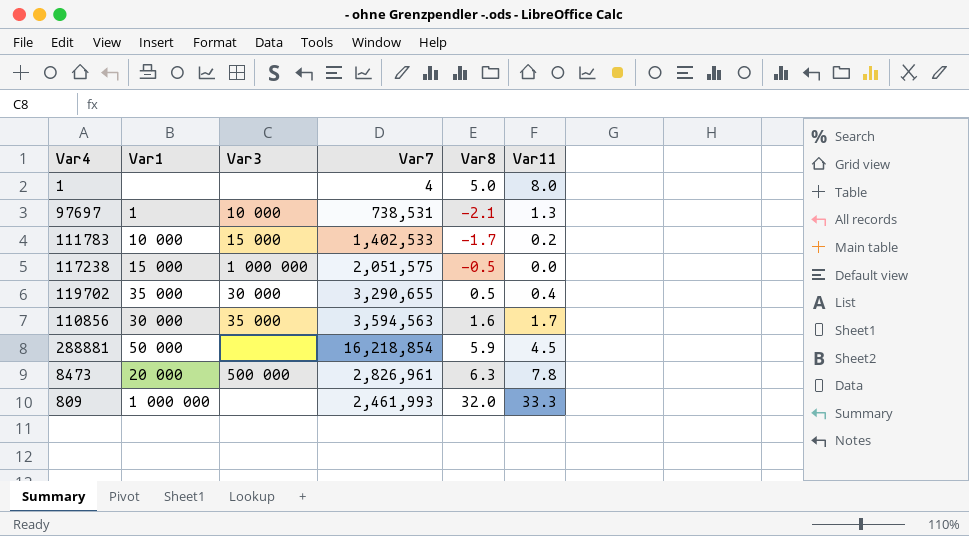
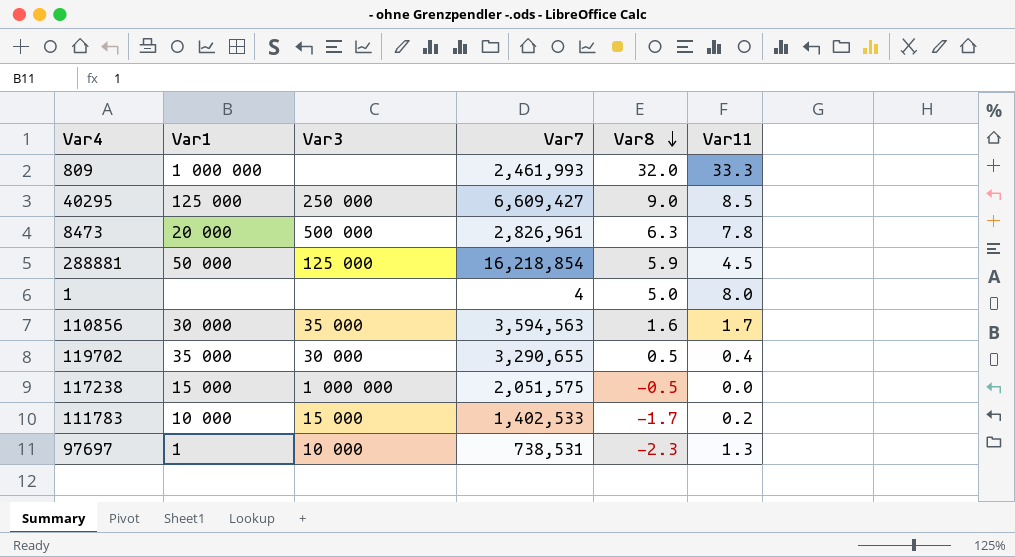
row order: none -> Var8 descending
row 40295: none -> 125 000 | 250 000 | 6,609,427 | 9.0 | 8.5
288881 | Var3: none -> 125 000
97697 | Var8: -2.1 -> -2.3

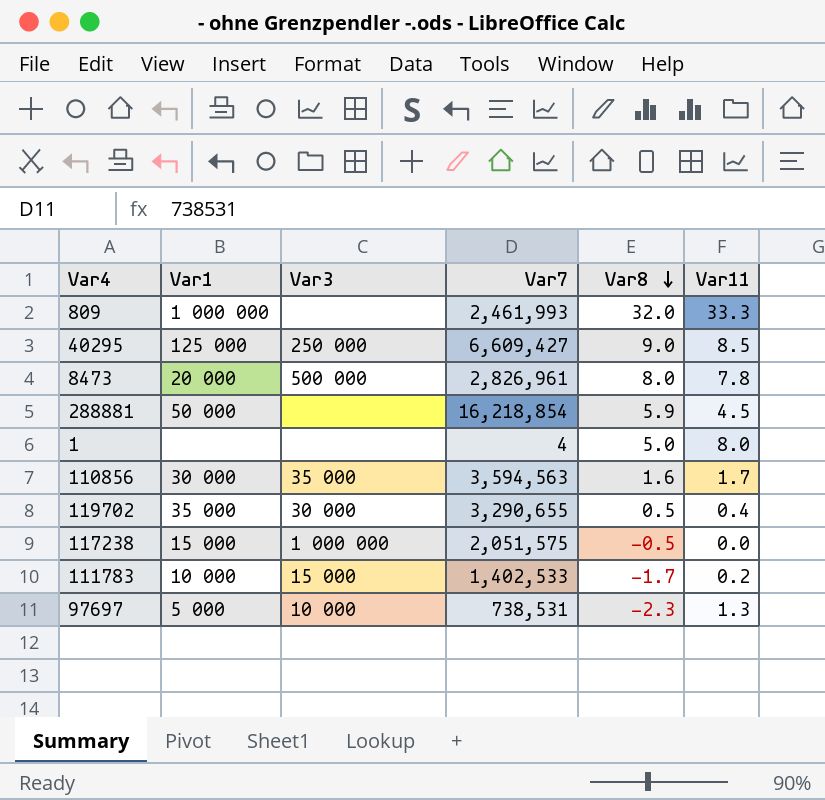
8473 | Var8: 6.3 -> 8.0
288881 | Var3: 125 000 -> none
97697 | Var1: 1 -> 5 000

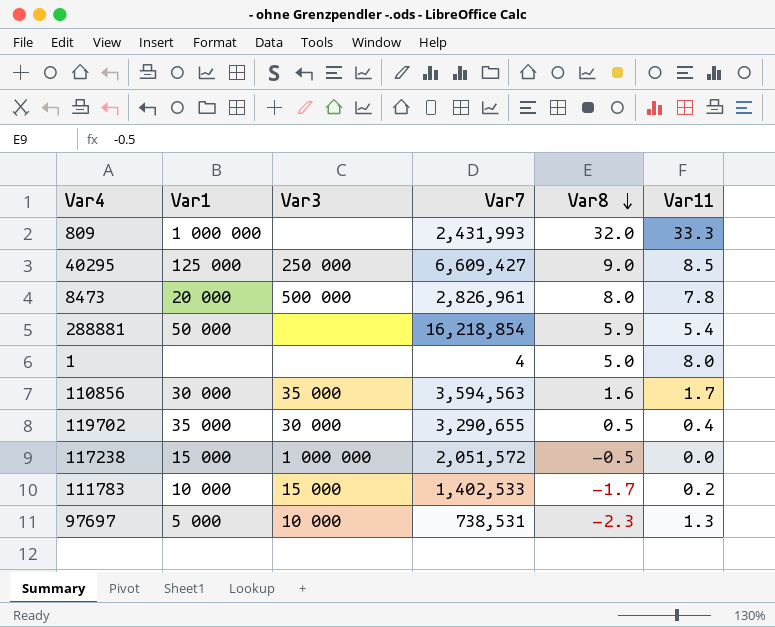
809 | Var7: 2,461,993 -> 2,431,993
288881 | Var11: 4.5 -> 5.4
117238 | Var7: 2,051,575 -> 2,051,572

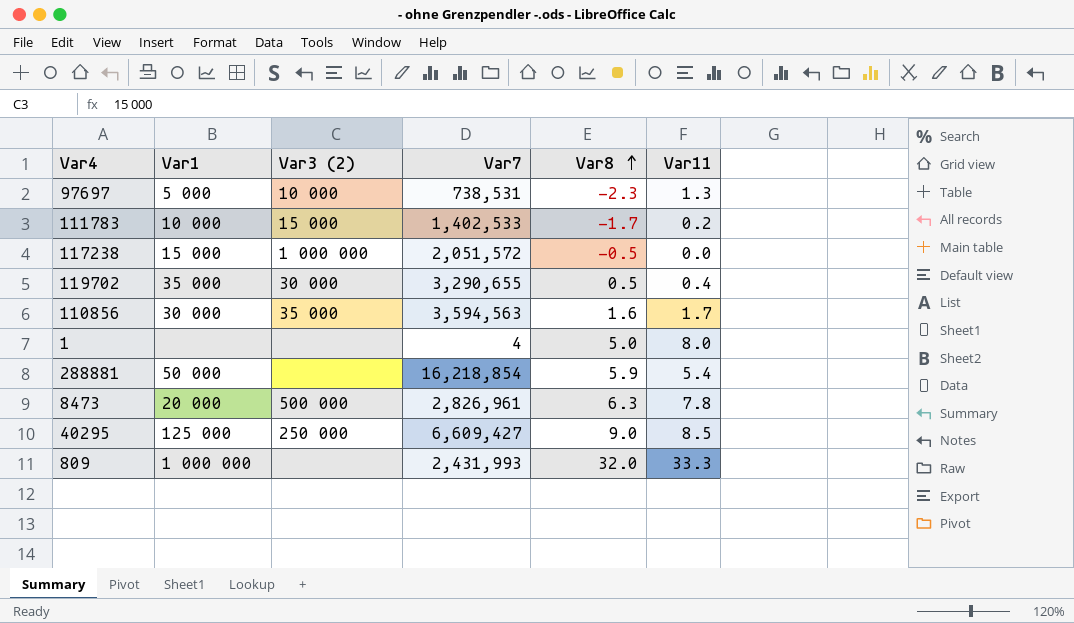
row order: Var8 descending -> Var8 ascending
column name: Var3 -> Var3 (2)
8473 | Var8: 8.0 -> 6.3

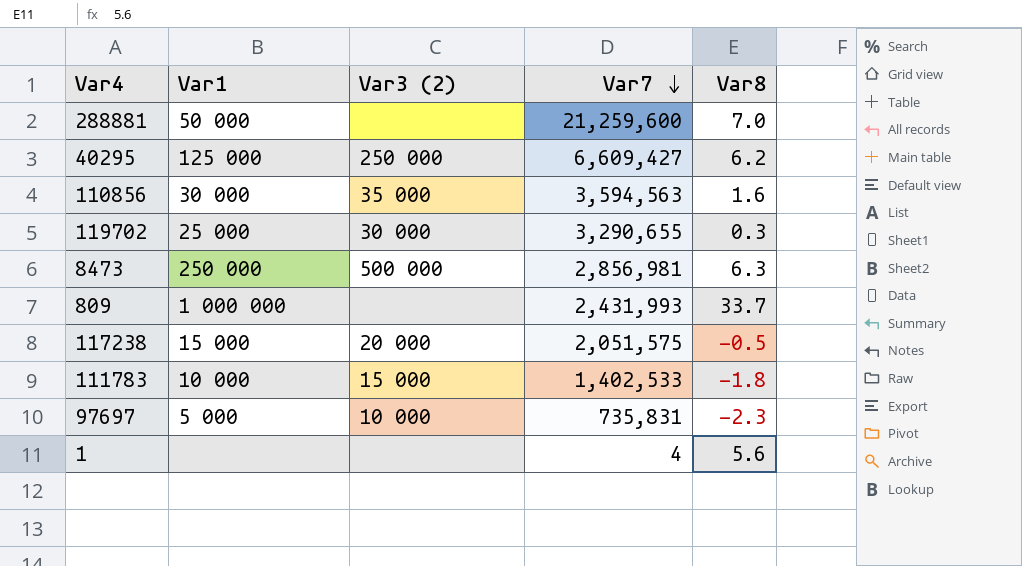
row order: Var8 ascending -> Var7 descending
column Var11 | position: 6 -> none
288881 | Var7: 16,218,854 -> 21,259,600
288881 | Var8: 5.9 -> 7.0
40295 | Var8: 9.0 -> 6.2
119702 | Var1: 35 000 -> 25 000
119702 | Var8: 0.5 -> 0.3
8473 | Var1: 20 000 -> 250 000
8473 | Var7: 2,826,961 -> 2,856,981
809 | Var8: 32.0 -> 33.7
117238 | Var3 (2): 1 000 000 -> 20 000
117238 | Var7: 2,051,572 -> 2,051,575
111783 | Var8: -1.7 -> -1.8
97697 | Var7: 738,531 -> 735,831
1 | Var8: 5.0 -> 5.6

